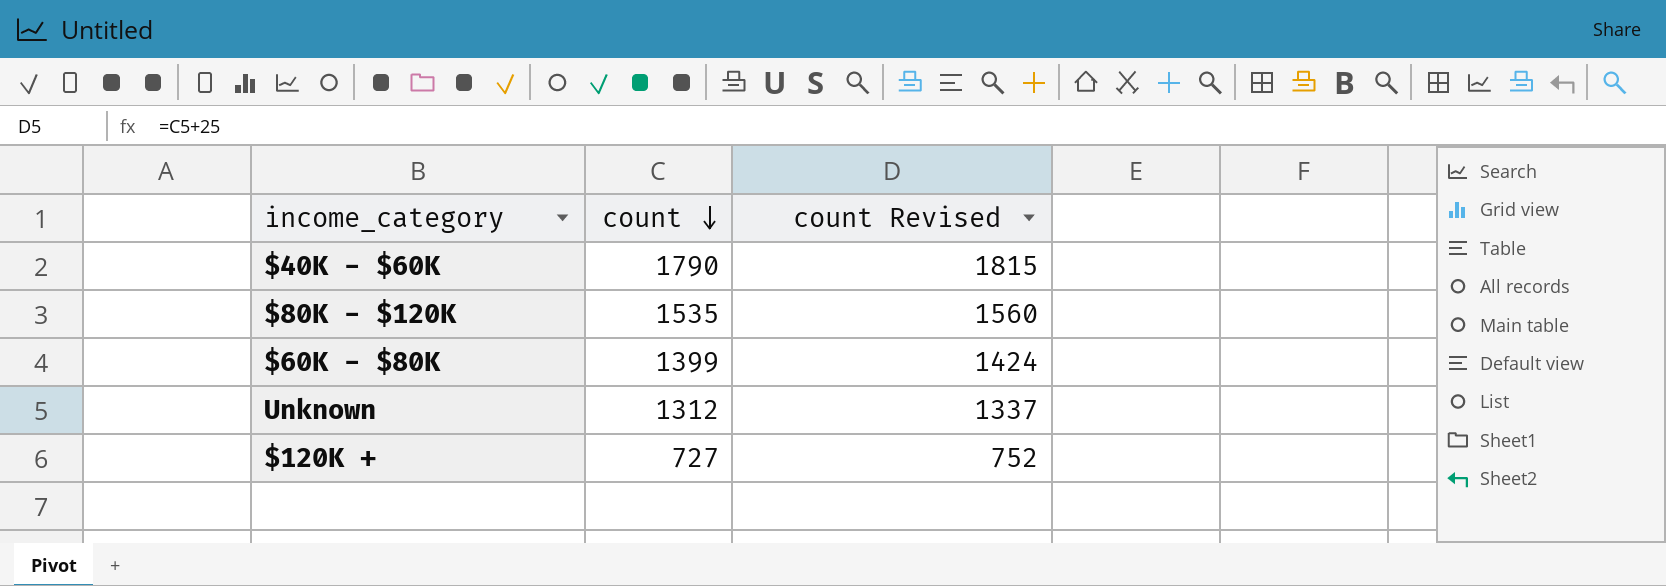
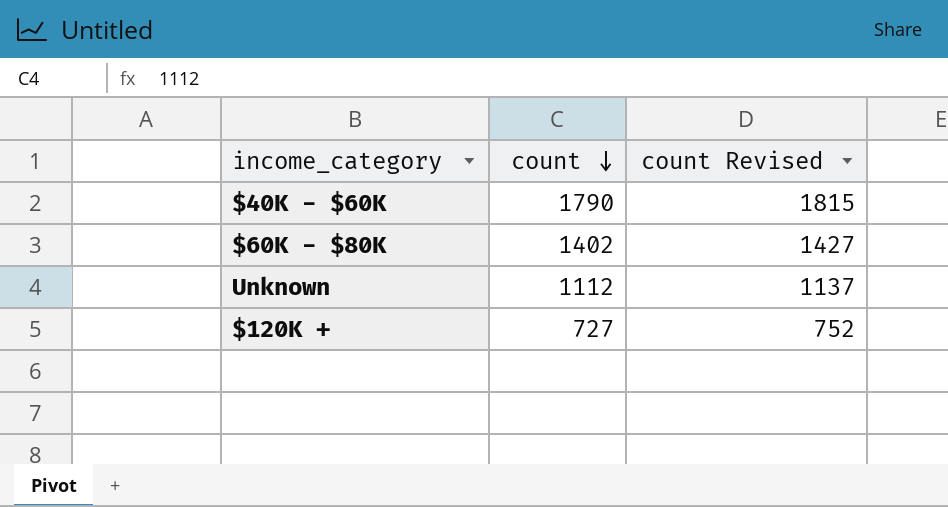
row $80K - $120K: 1535 | 1560 -> none
$60K - $80K | count: 1399 -> 1402
$60K - $80K | count Revised: 1424 -> 1427
Unknown | count: 1312 -> 1112
Unknown | count Revised: 1337 -> 1137

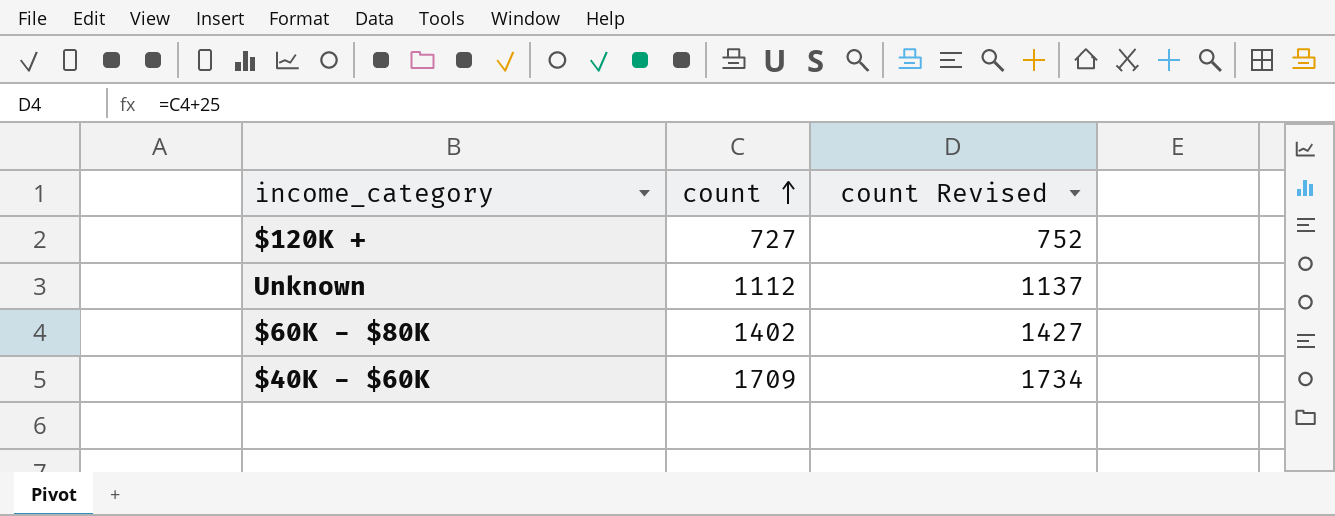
row order: count descending -> count ascending
$40K - $60K | count: 1790 -> 1709
$40K - $60K | count Revised: 1815 -> 1734

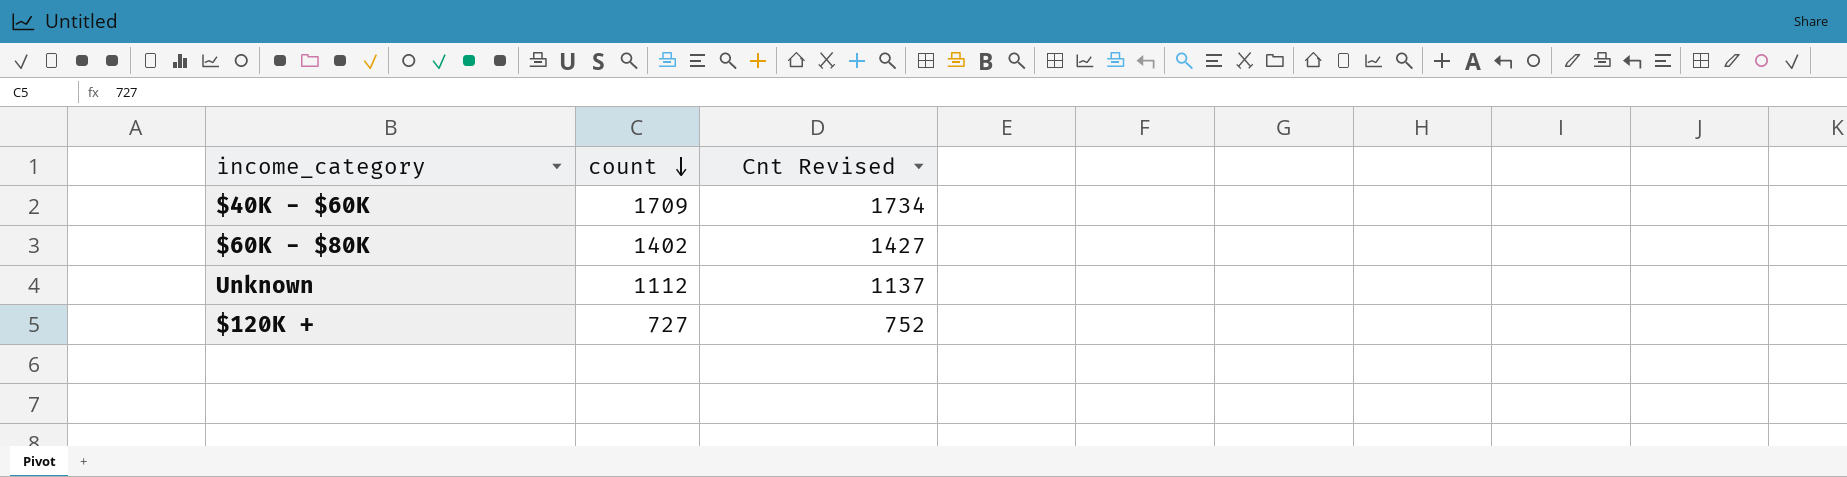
row order: count ascending -> count descending
column name: count Revised -> Cnt Revised

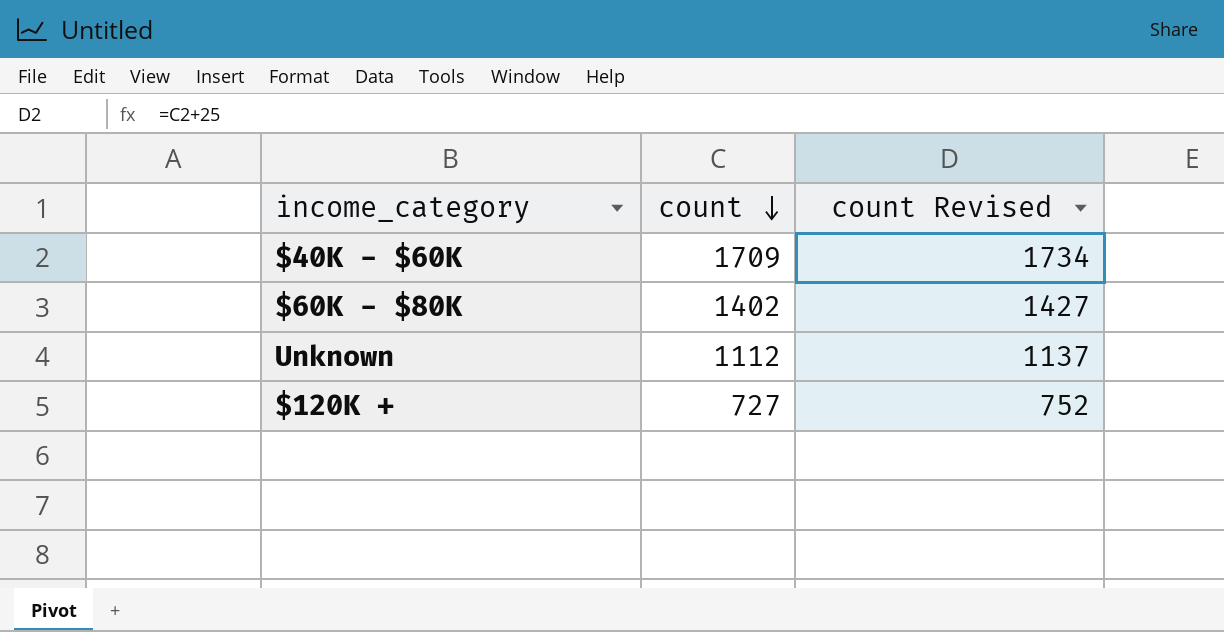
column name: Cnt Revised -> count Revised

